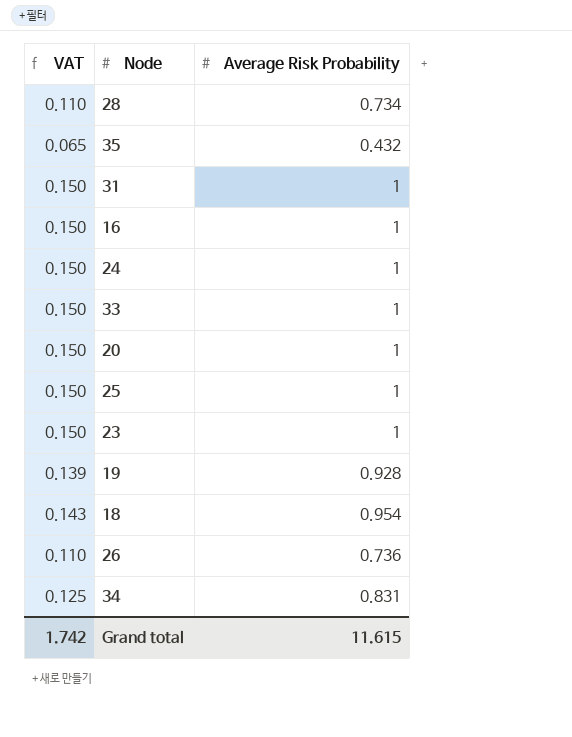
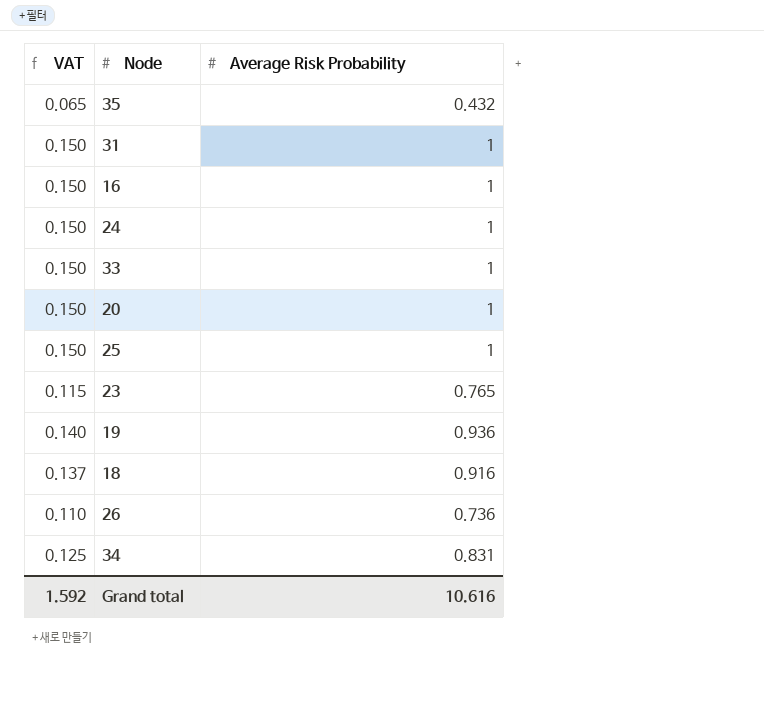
row 28: 0.110 | 0.734 -> none
23 | VAT: 0.150 -> 0.115
23 | Average Risk Probability: 1 -> 0.765
19 | VAT: 0.139 -> 0.140
19 | Average Risk Probability: 0.928 -> 0.936
18 | VAT: 0.143 -> 0.137
18 | Average Risk Probability: 0.954 -> 0.916
Grand total | VAT: 1.742 -> 1.592
Grand total | Average Risk Probability: 11.615 -> 10.616

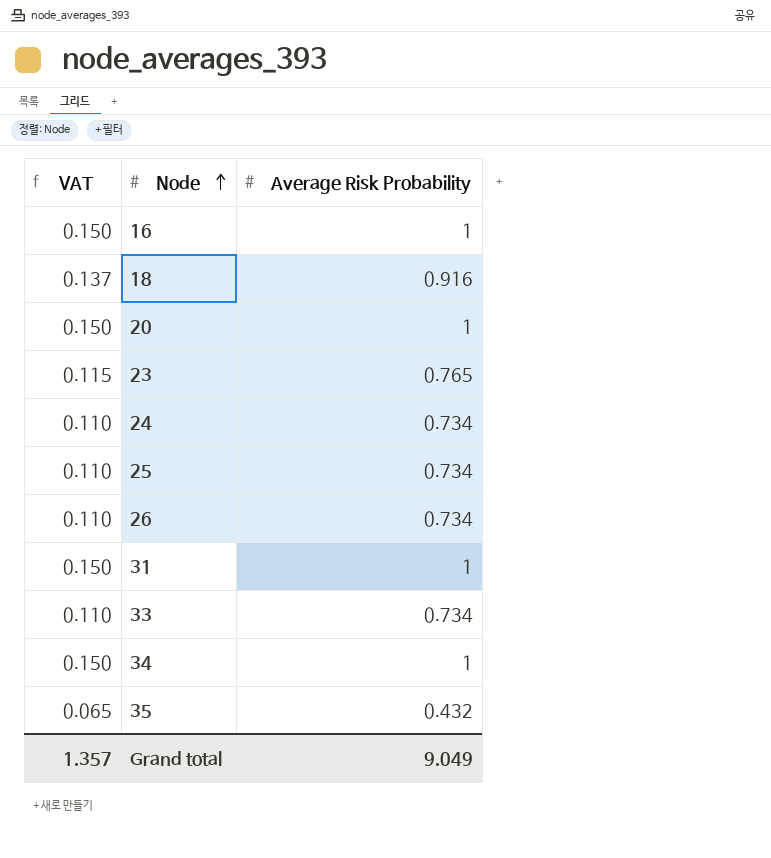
row order: none -> Node ascending
row 19: 0.140 | 0.936 -> none
24 | VAT: 0.150 -> 0.110
24 | Average Risk Probability: 1 -> 0.734
25 | VAT: 0.150 -> 0.110
25 | Average Risk Probability: 1 -> 0.734
26 | Average Risk Probability: 0.736 -> 0.734
33 | VAT: 0.150 -> 0.110
33 | Average Risk Probability: 1 -> 0.734
34 | VAT: 0.125 -> 0.150
34 | Average Risk Probability: 0.831 -> 1
Grand total | VAT: 1.592 -> 1.357
Grand total | Average Risk Probability: 10.616 -> 9.049

